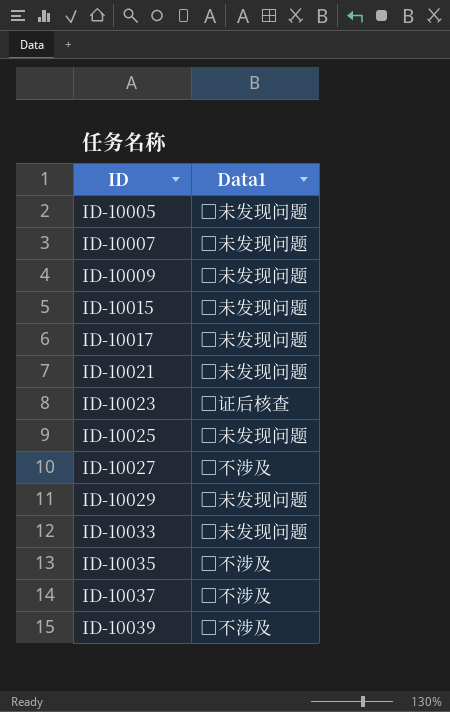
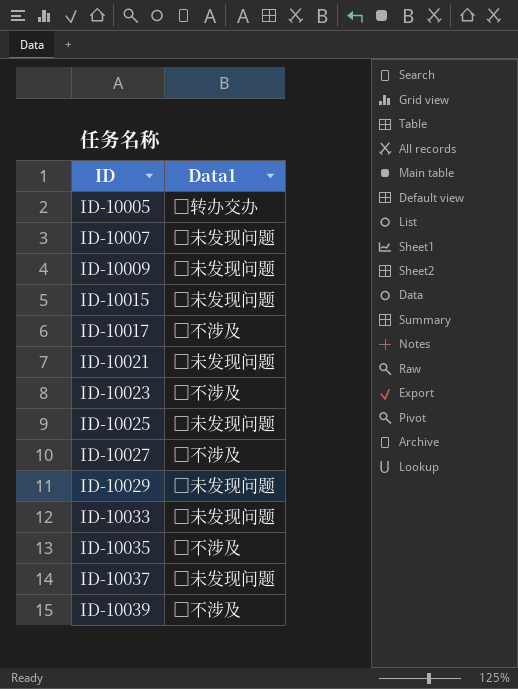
ID-10005 | Data1: □未发现问题 -> □转办交办
ID-10017 | Data1: □未发现问题 -> □不涉及
ID-10023 | Data1: □证后核查 -> □不涉及
ID-10037 | Data1: □不涉及 -> □未发现问题

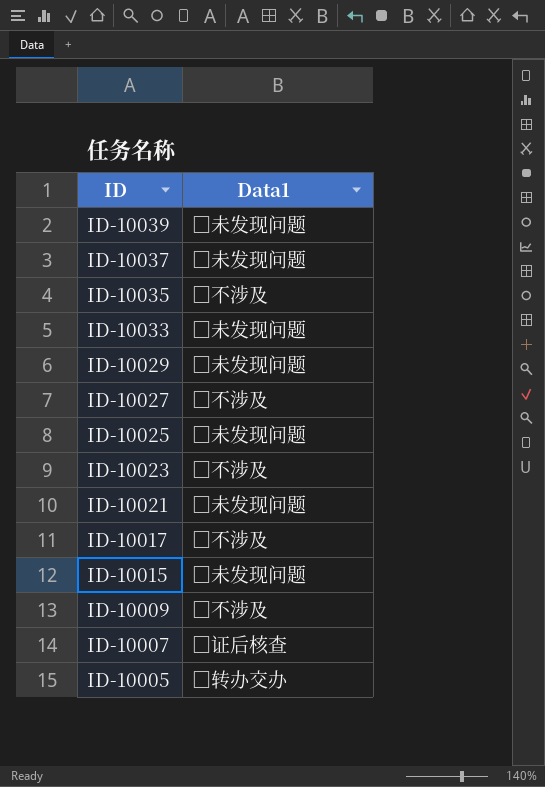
row order: ID ascending -> ID descending
ID-10039 | Data1: □不涉及 -> □未发现问题
ID-10009 | Data1: □未发现问题 -> □不涉及
ID-10007 | Data1: □未发现问题 -> □证后核查

